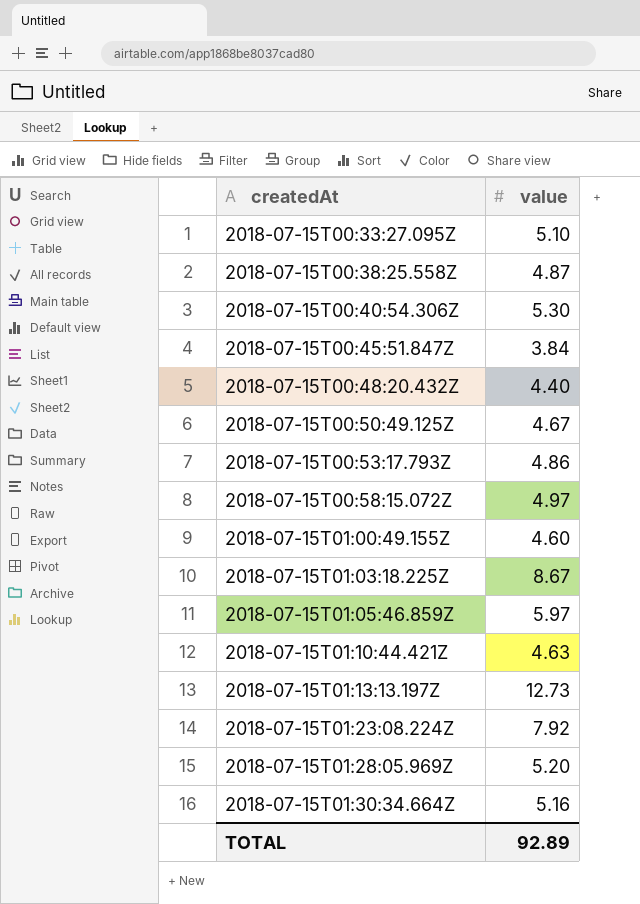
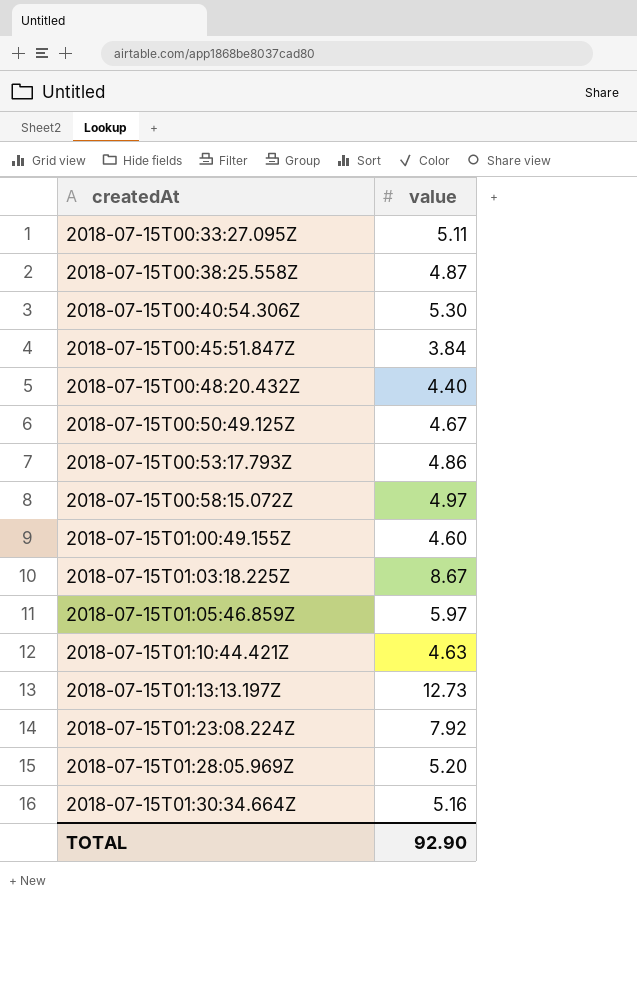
2018-07-15T00:33:27.095Z | value: 5.10 -> 5.11
TOTAL | value: 92.89 -> 92.90

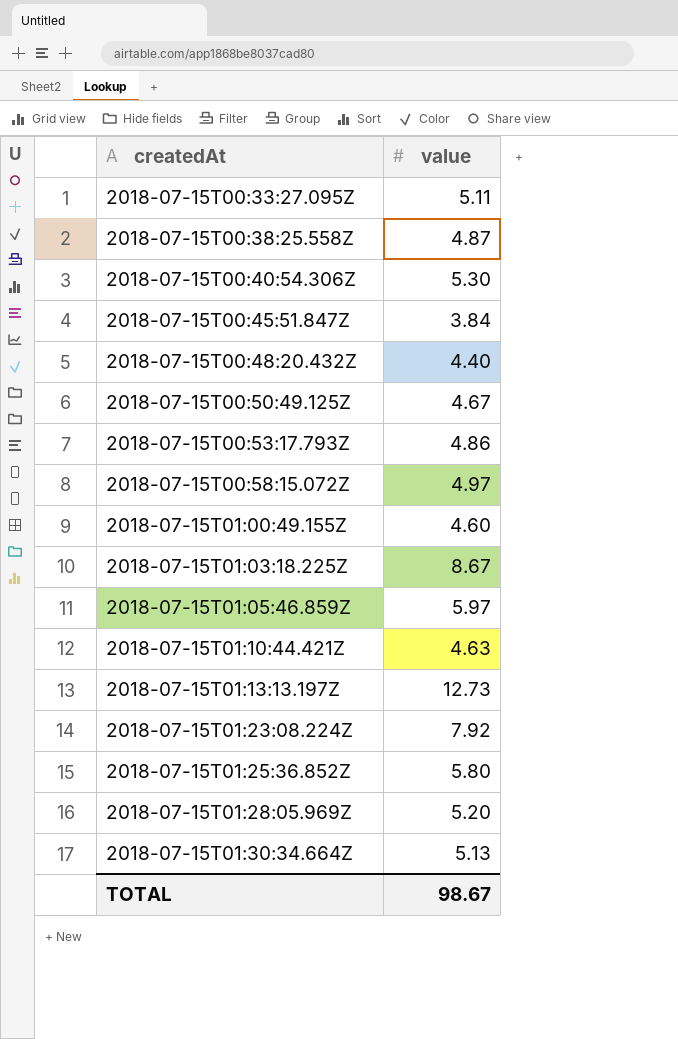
row 2018-07-15T01:25:36.852Z: none -> 5.80
2018-07-15T01:30:34.664Z | value: 5.16 -> 5.13
TOTAL | value: 92.90 -> 98.67

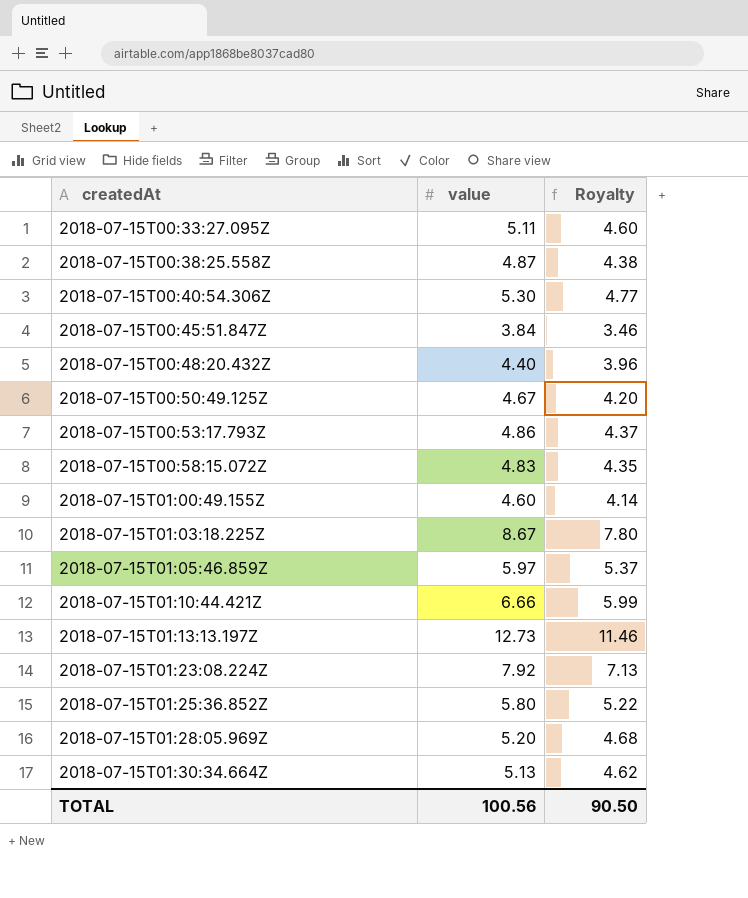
column Royalty | formula: none -> [value] * 0.9
2018-07-15T00:58:15.072Z | value: 4.97 -> 4.83
2018-07-15T01:10:44.421Z | value: 4.63 -> 6.66
TOTAL | value: 98.67 -> 100.56

